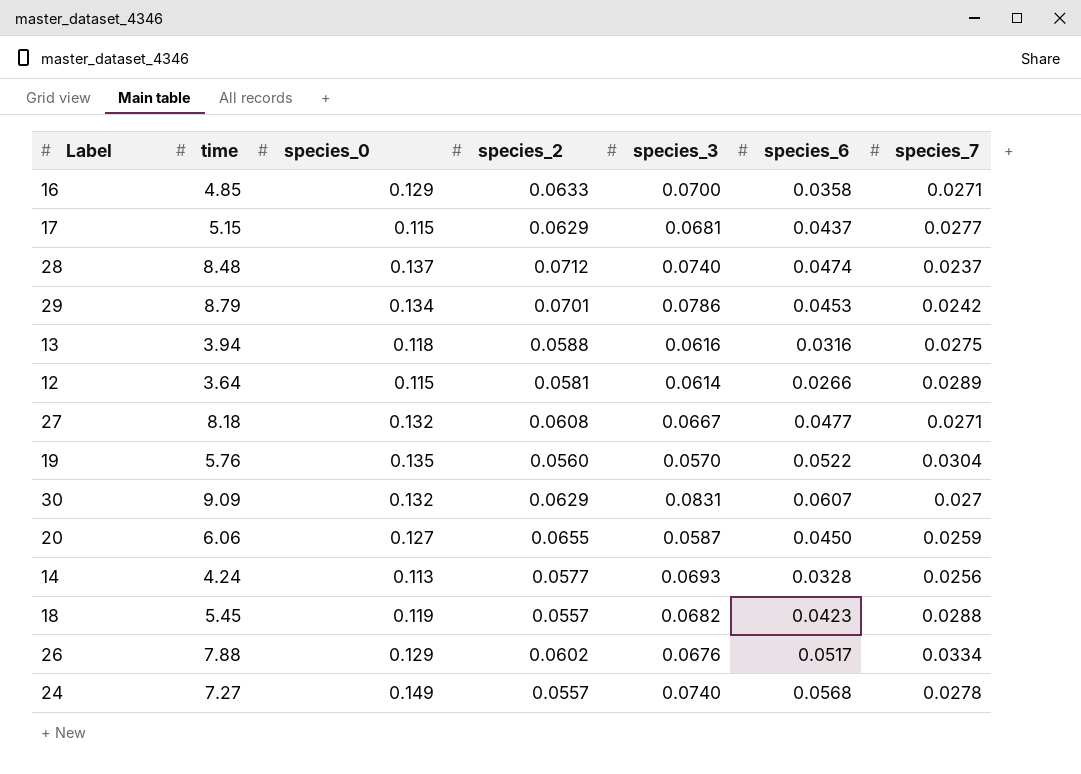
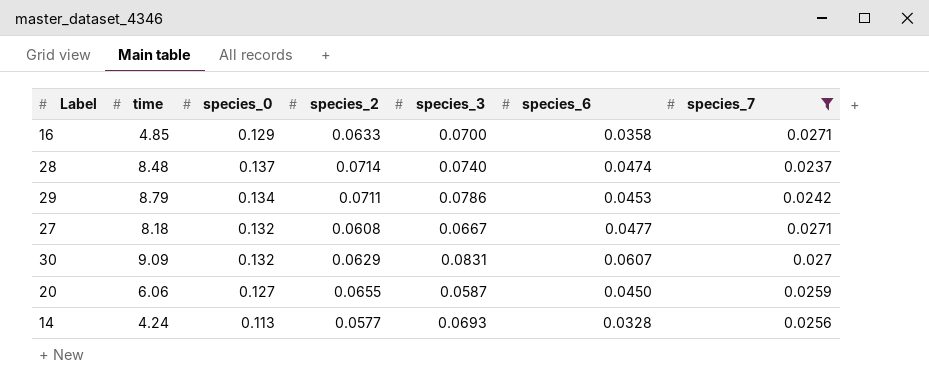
filter: none -> species_7 <= 0.0271
28 | species_2: 0.0712 -> 0.0714
29 | species_2: 0.0701 -> 0.0711

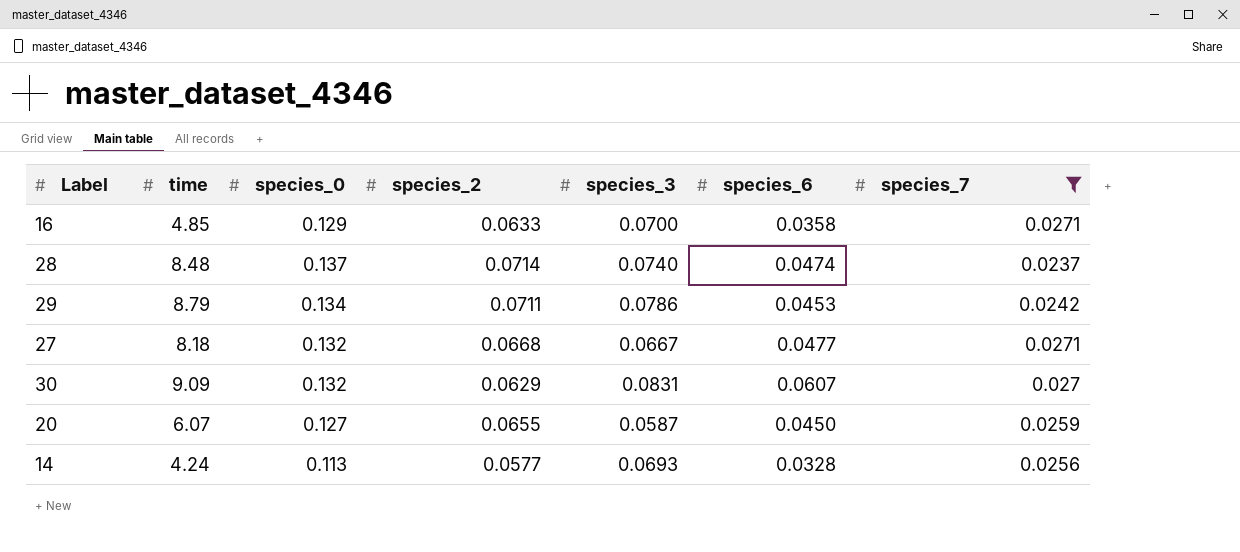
27 | species_2: 0.0608 -> 0.0668
20 | time: 6.06 -> 6.07

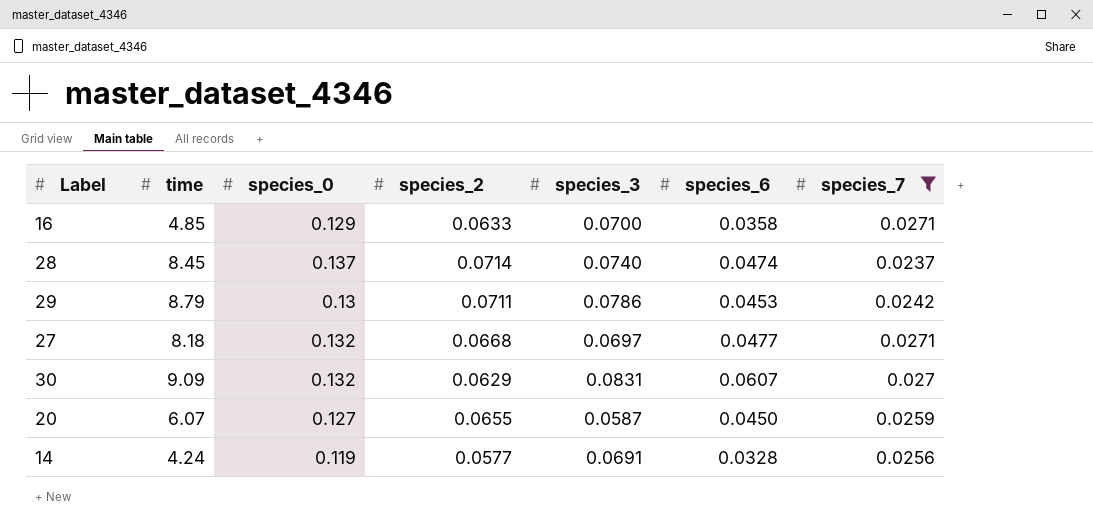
28 | time: 8.48 -> 8.45
29 | species_0: 0.134 -> 0.13
27 | species_3: 0.0667 -> 0.0697
14 | species_0: 0.113 -> 0.119
14 | species_3: 0.0693 -> 0.0691

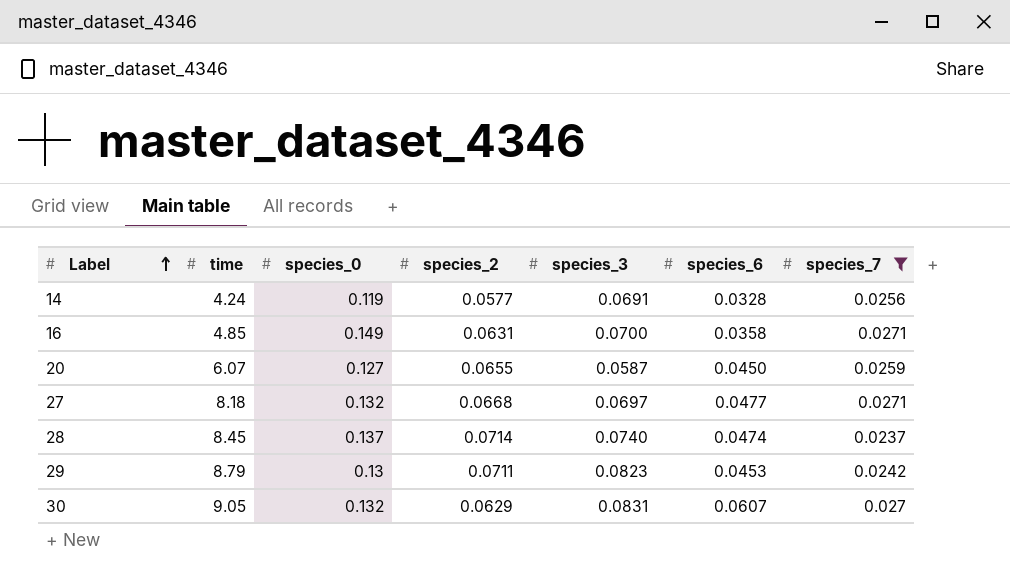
row order: none -> Label ascending
16 | species_0: 0.129 -> 0.149
16 | species_2: 0.0633 -> 0.0631
29 | species_3: 0.0786 -> 0.0823
30 | time: 9.09 -> 9.05

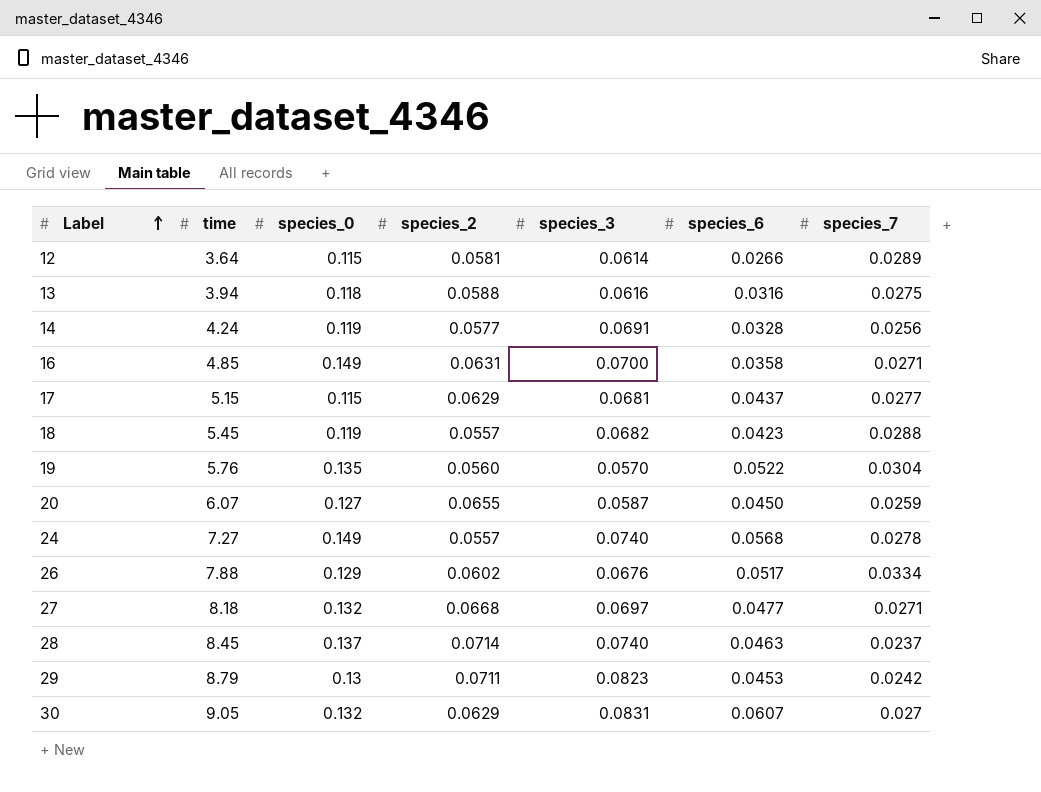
filter: species_7 <= 0.0271 -> none
28 | species_6: 0.0474 -> 0.0463

